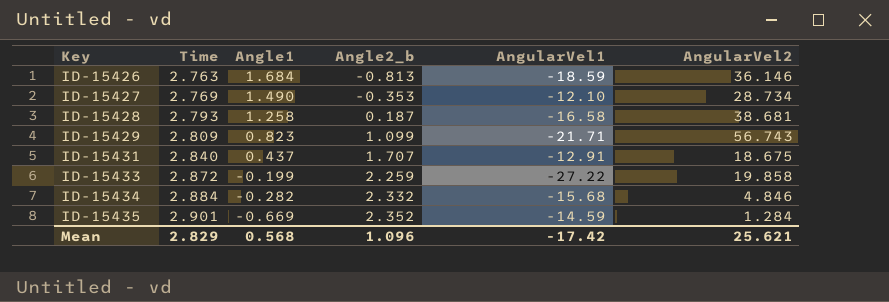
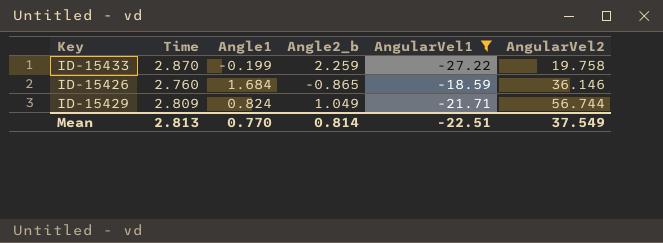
filter: none -> AngularVel1 <= -18.59
row order: Key ascending -> AngularVel2 ascending
ID-15433 | Time: 2.872 -> 2.870
ID-15433 | AngularVel2: 19.858 -> 19.758
ID-15426 | Time: 2.763 -> 2.760
ID-15426 | Angle2_b: -0.813 -> -0.865
ID-15429 | Angle1: 0.823 -> 0.824
ID-15429 | Angle2_b: 1.099 -> 1.049
ID-15429 | AngularVel2: 56.743 -> 56.744
Mean | Time: 2.829 -> 2.813
Mean | Angle1: 0.568 -> 0.770
Mean | Angle2_b: 1.096 -> 0.814
Mean | AngularVel1: -17.42 -> -22.51
Mean | AngularVel2: 25.621 -> 37.549

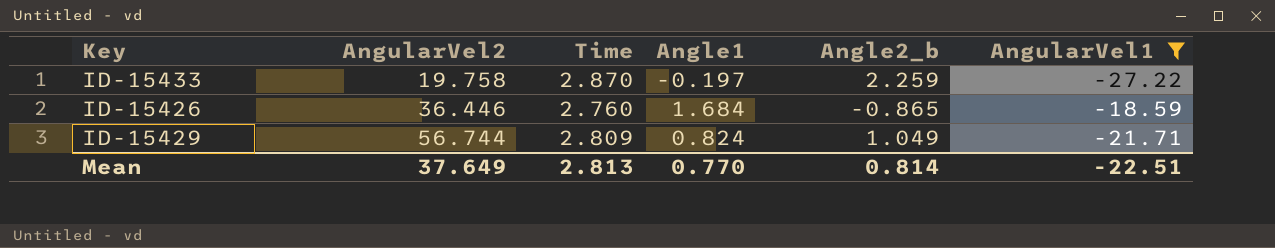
column AngularVel2 | position: 6 -> 2
ID-15433 | Angle1: -0.199 -> -0.197
ID-15426 | AngularVel2: 36.146 -> 36.446
Mean | AngularVel2: 37.549 -> 37.649

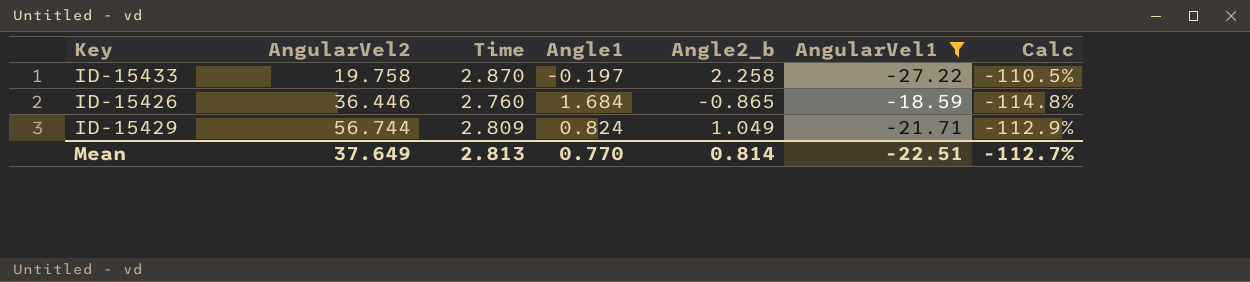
column Calc | formula: none -> ([Time] - [AngularVel1]) / [AngularVel1]
ID-15433 | Angle2_b: 2.259 -> 2.258

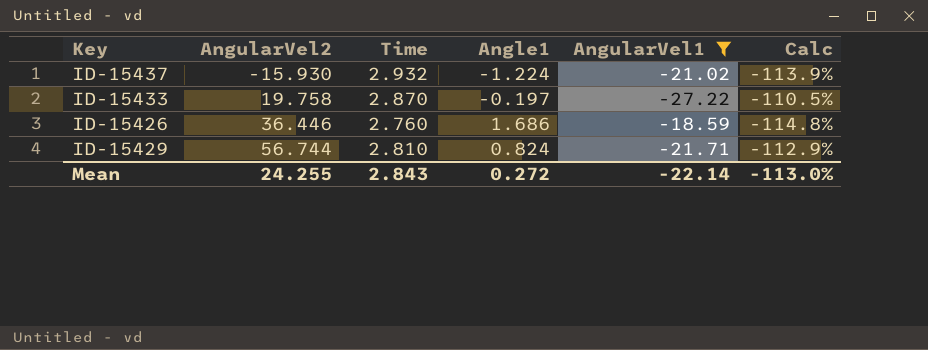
column Angle2_b | position: 5 -> none
row ID-15437: none -> -15.930 | 2.932 | -1.224 | -21.02 | -113.9%
ID-15426 | Angle1: 1.684 -> 1.686
ID-15429 | Time: 2.809 -> 2.810
Mean | AngularVel2: 37.649 -> 24.255
Mean | Time: 2.813 -> 2.843
Mean | Angle1: 0.770 -> 0.272
Mean | AngularVel1: -22.51 -> -22.14
Mean | Calc: -112.7% -> -113.0%

